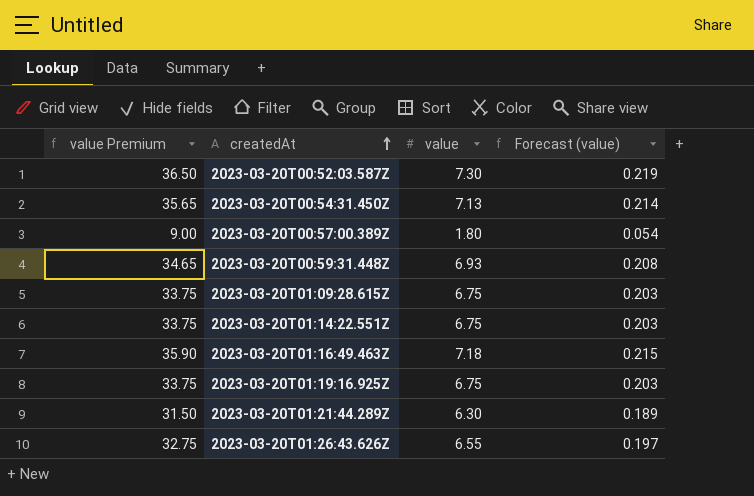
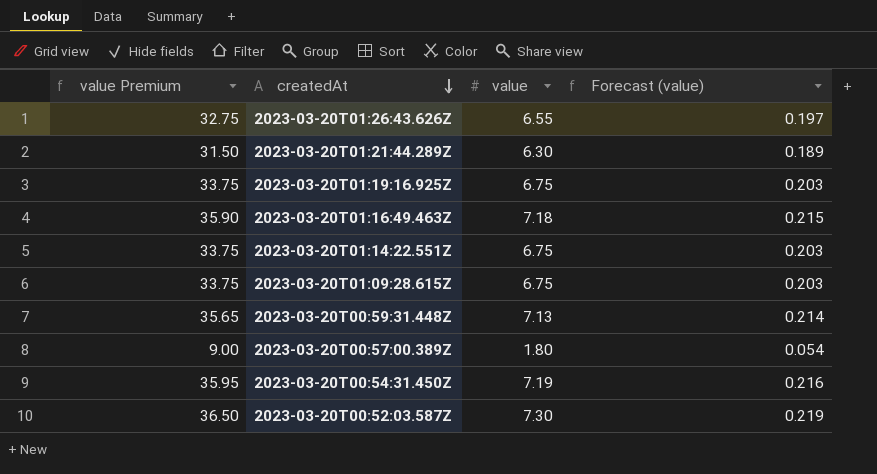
row order: createdAt ascending -> createdAt descending
2023-03-20T00:59:31.448Z | value Premium: 34.65 -> 35.65
2023-03-20T00:59:31.448Z | value: 6.93 -> 7.13
2023-03-20T00:59:31.448Z | Forecast (value): 0.208 -> 0.214
2023-03-20T00:54:31.450Z | value Premium: 35.65 -> 35.95
2023-03-20T00:54:31.450Z | value: 7.13 -> 7.19
2023-03-20T00:54:31.450Z | Forecast (value): 0.214 -> 0.216

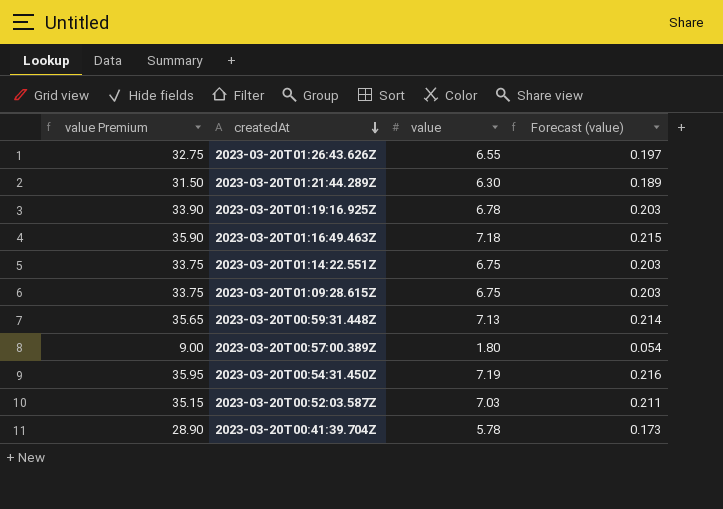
2023-03-20T01:19:16.925Z | value Premium: 33.75 -> 33.90
2023-03-20T01:19:16.925Z | value: 6.75 -> 6.78
2023-03-20T00:52:03.587Z | value Premium: 36.50 -> 35.15
2023-03-20T00:52:03.587Z | value: 7.30 -> 7.03
2023-03-20T00:52:03.587Z | Forecast (value): 0.219 -> 0.211
row 2023-03-20T00:41:39.704Z: none -> 28.90 | 5.78 | 0.173

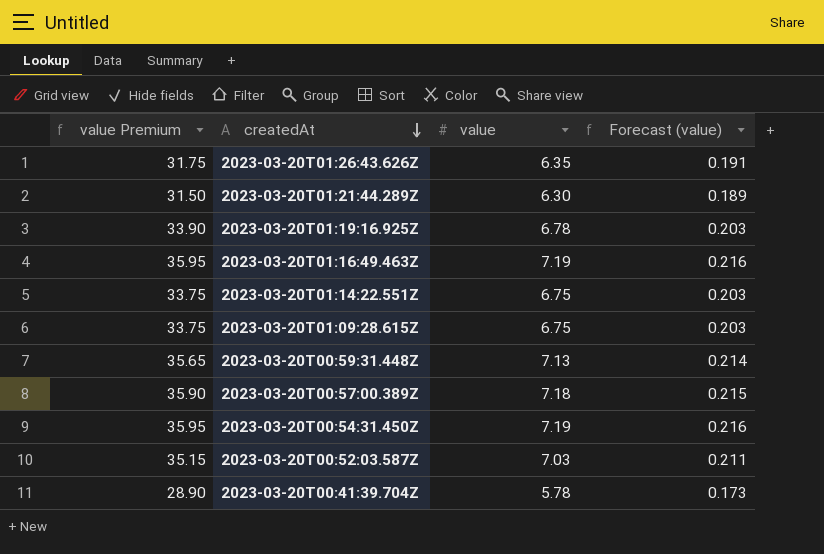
2023-03-20T01:26:43.626Z | value Premium: 32.75 -> 31.75
2023-03-20T01:26:43.626Z | value: 6.55 -> 6.35
2023-03-20T01:26:43.626Z | Forecast (value): 0.197 -> 0.191
2023-03-20T01:16:49.463Z | value Premium: 35.90 -> 35.95
2023-03-20T01:16:49.463Z | value: 7.18 -> 7.19
2023-03-20T01:16:49.463Z | Forecast (value): 0.215 -> 0.216
2023-03-20T00:57:00.389Z | value Premium: 9.00 -> 35.90
2023-03-20T00:57:00.389Z | value: 1.80 -> 7.18
2023-03-20T00:57:00.389Z | Forecast (value): 0.054 -> 0.215

